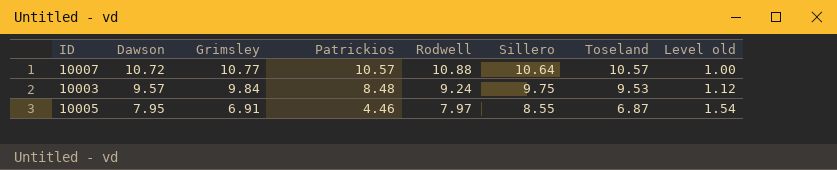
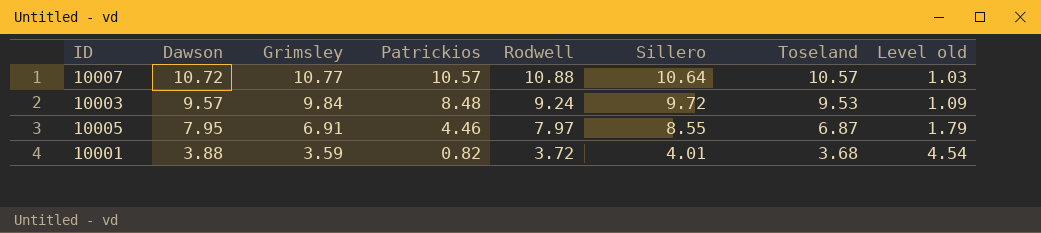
column Level old | formula: [Toseland] / [Patrickios] -> [Rodwell] / [Patrickios]
10003 | Sillero: 9.75 -> 9.72
row 10001: none -> 3.88 | 3.59 | 0.82 | 3.72 | 4.01 | 3.68 | 4.54

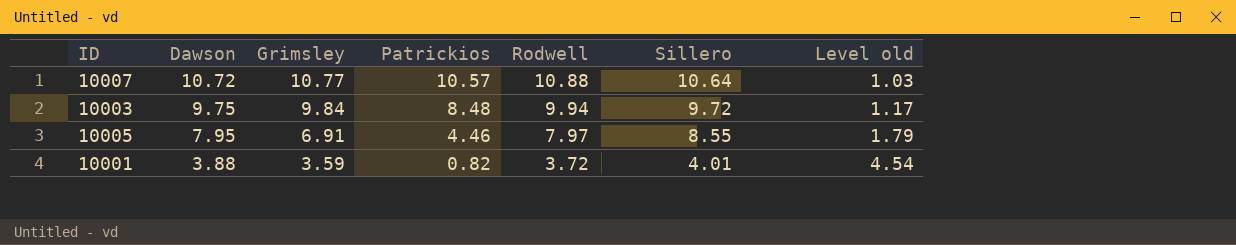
column Toseland | position: 7 -> none
10003 | Dawson: 9.57 -> 9.75
10003 | Rodwell: 9.24 -> 9.94
10003 | Level old: 1.09 -> 1.17

